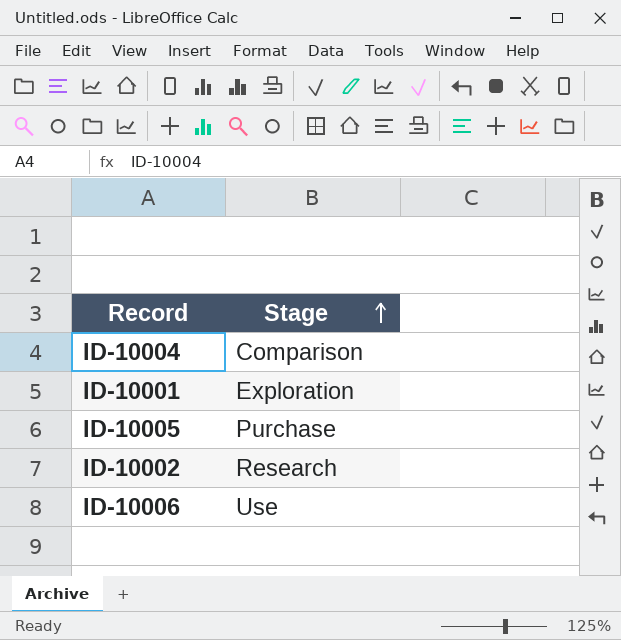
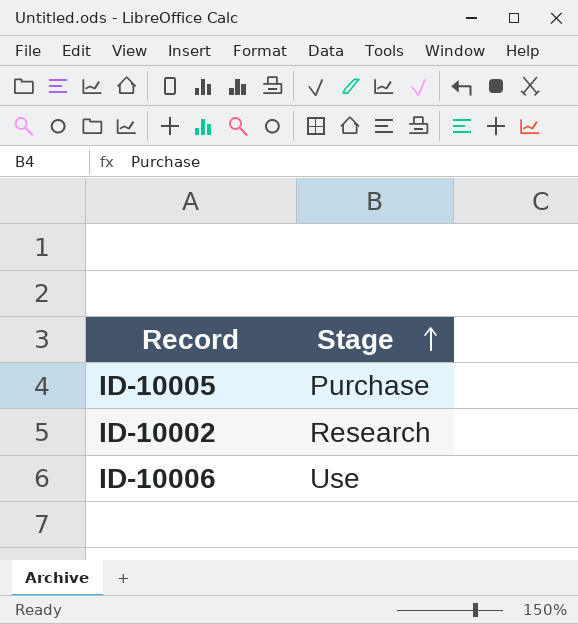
row ID-10004: Comparison -> none
row ID-10001: Exploration -> none

